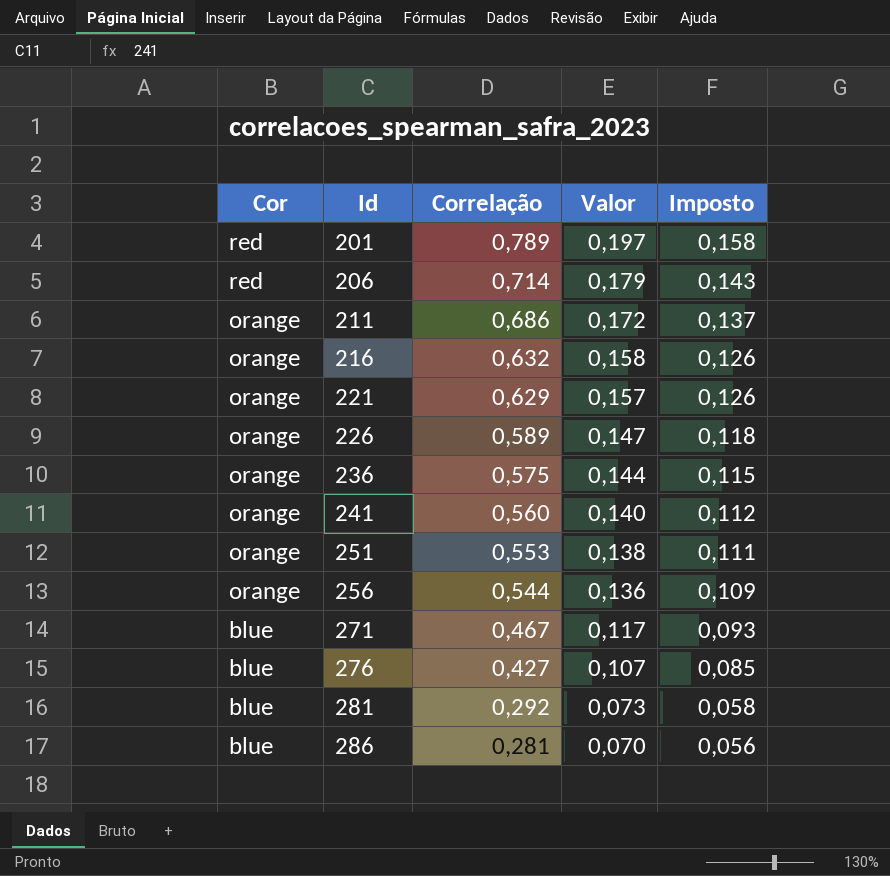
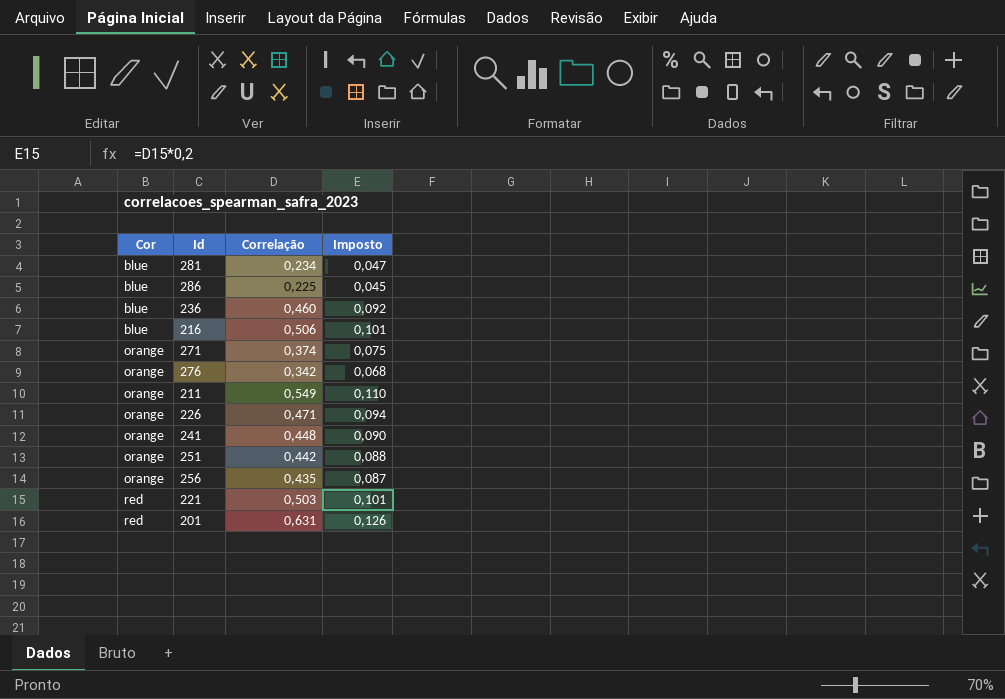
row order: Cor descending -> Cor ascending
column Valor | formula: [Correlação] * 0,25 -> none
row 206: red | 0,714 | 0,179 | 0,143 -> none
281 | Correlação: 0,292 -> 0,234
281 | Imposto: 0,058 -> 0,047
286 | Correlação: 0,281 -> 0,225
286 | Imposto: 0,056 -> 0,045
236 | Cor: orange -> blue
236 | Correlação: 0,575 -> 0,460
236 | Imposto: 0,115 -> 0,092
216 | Cor: orange -> blue
216 | Correlação: 0,632 -> 0,506
216 | Imposto: 0,126 -> 0,101
271 | Cor: blue -> orange
271 | Correlação: 0,467 -> 0,374
271 | Imposto: 0,093 -> 0,075
276 | Cor: blue -> orange
276 | Correlação: 0,427 -> 0,342
276 | Imposto: 0,085 -> 0,068
211 | Correlação: 0,686 -> 0,549
211 | Imposto: 0,137 -> 0,110
226 | Correlação: 0,589 -> 0,471
226 | Imposto: 0,118 -> 0,094
241 | Correlação: 0,560 -> 0,448
241 | Imposto: 0,112 -> 0,090
251 | Correlação: 0,553 -> 0,442
251 | Imposto: 0,111 -> 0,088
256 | Correlação: 0,544 -> 0,435
256 | Imposto: 0,109 -> 0,087
221 | Cor: orange -> red
221 | Correlação: 0,629 -> 0,503
221 | Imposto: 0,126 -> 0,101
201 | Correlação: 0,789 -> 0,631
201 | Imposto: 0,158 -> 0,126

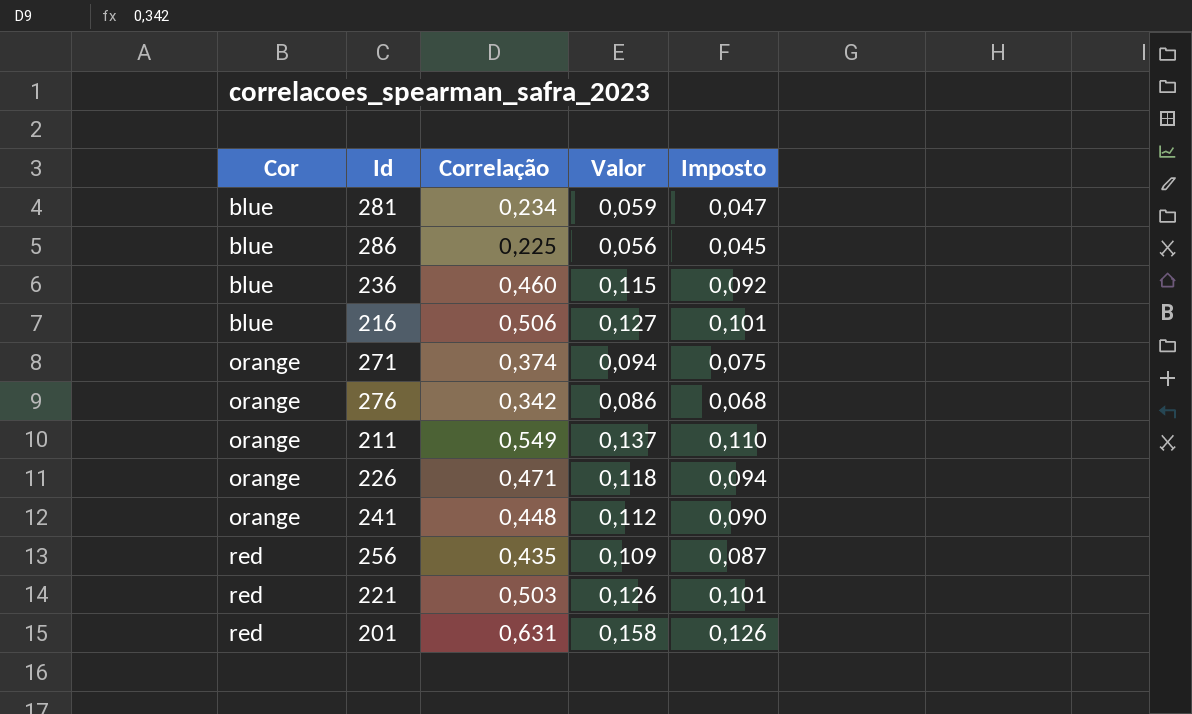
column Valor | formula: none -> [Correlação] * 0,25
row 251: orange | 0,442 | 0,088 -> none
256 | Cor: orange -> red

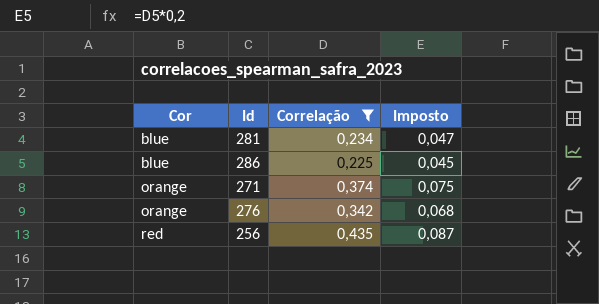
filter: none -> Correlação <= 0,435
column Valor | formula: [Correlação] * 0,25 -> none

